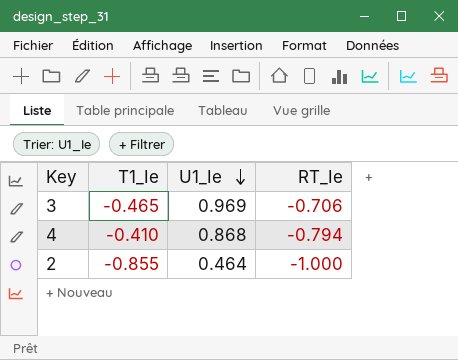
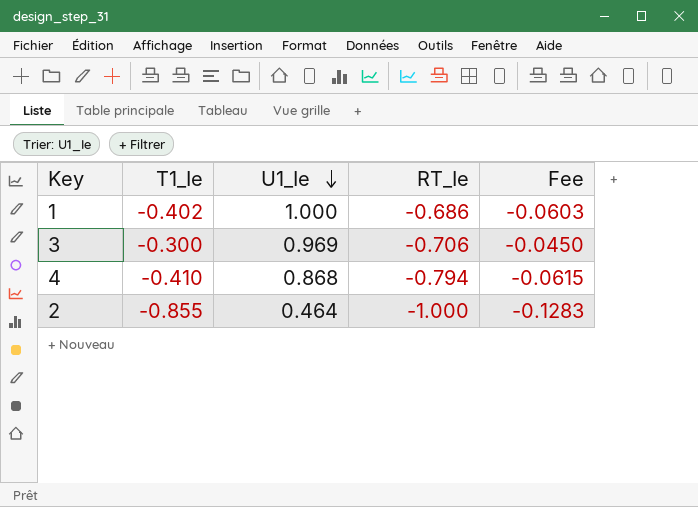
column Fee | formula: none -> [T1_Ie] * 0.15
row 1: none -> -0.402 | 1.000 | -0.686 | -0.0603
3 | T1_Ie: -0.465 -> -0.300

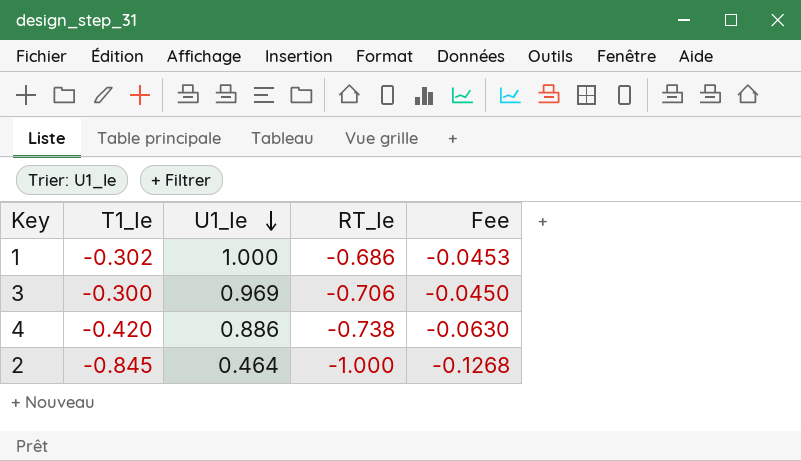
1 | T1_Ie: -0.402 -> -0.302
1 | Fee: -0.0603 -> -0.0453
4 | T1_Ie: -0.410 -> -0.420
4 | U1_Ie: 0.868 -> 0.886
4 | RT_Ie: -0.794 -> -0.738
4 | Fee: -0.0615 -> -0.0630
2 | T1_Ie: -0.855 -> -0.845
2 | Fee: -0.1283 -> -0.1268

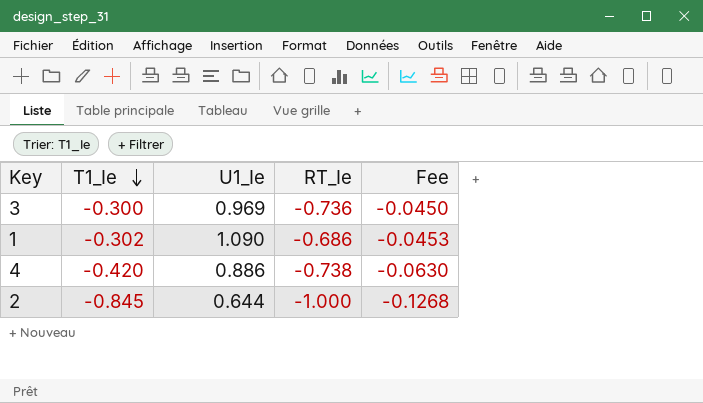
row order: U1_Ie descending -> T1_Ie descending
3 | RT_Ie: -0.706 -> -0.736
1 | U1_Ie: 1.000 -> 1.090
2 | U1_Ie: 0.464 -> 0.644

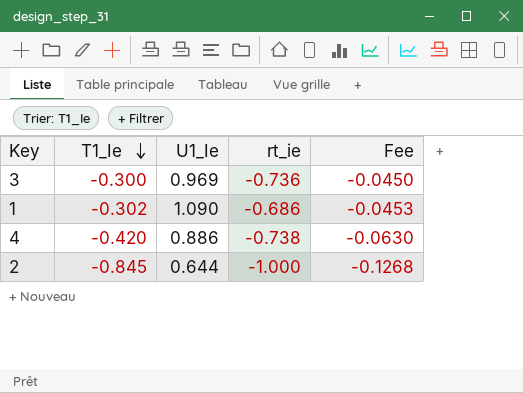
column name: RT_Ie -> rt_ie

